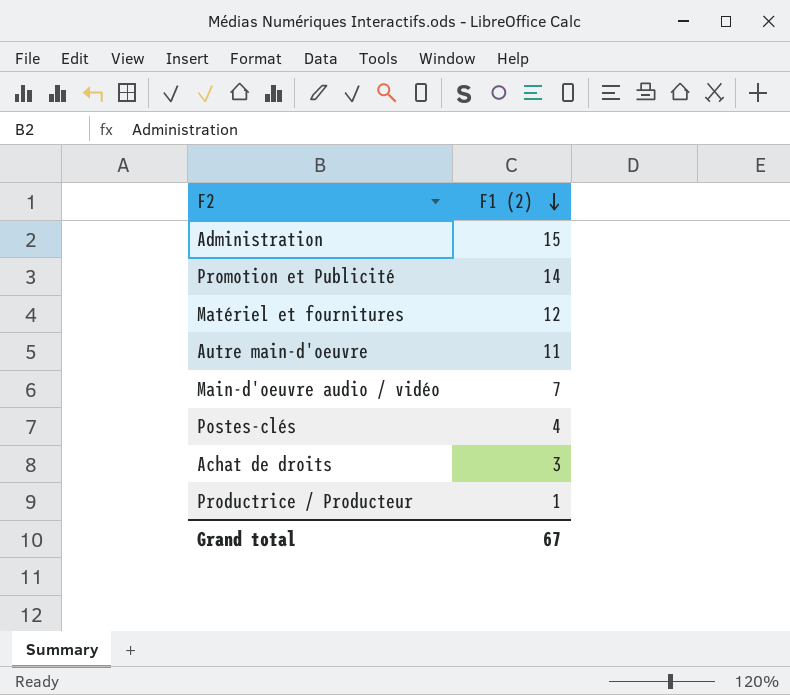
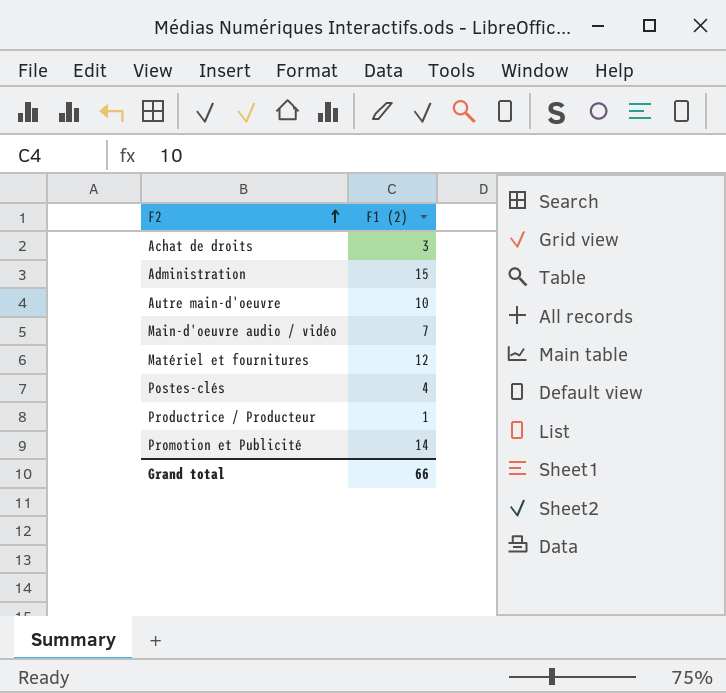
row order: F1 (2) descending -> F2 ascending
Autre main-d'oeuvre | F1 (2): 11 -> 10
Grand total | F1 (2): 67 -> 66

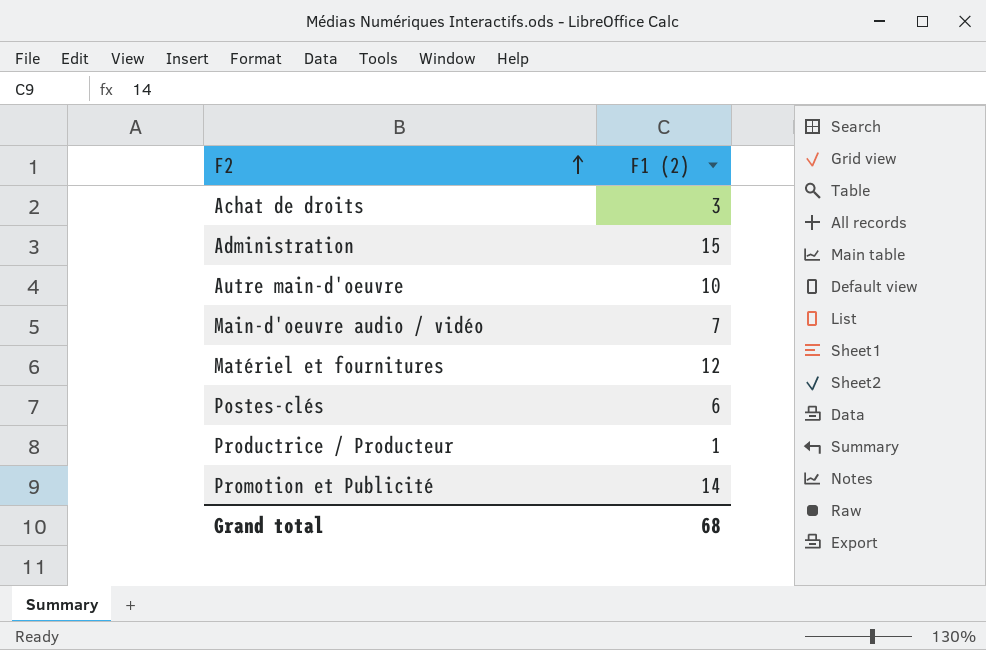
Postes-clés | F1 (2): 4 -> 6
Grand total | F1 (2): 66 -> 68

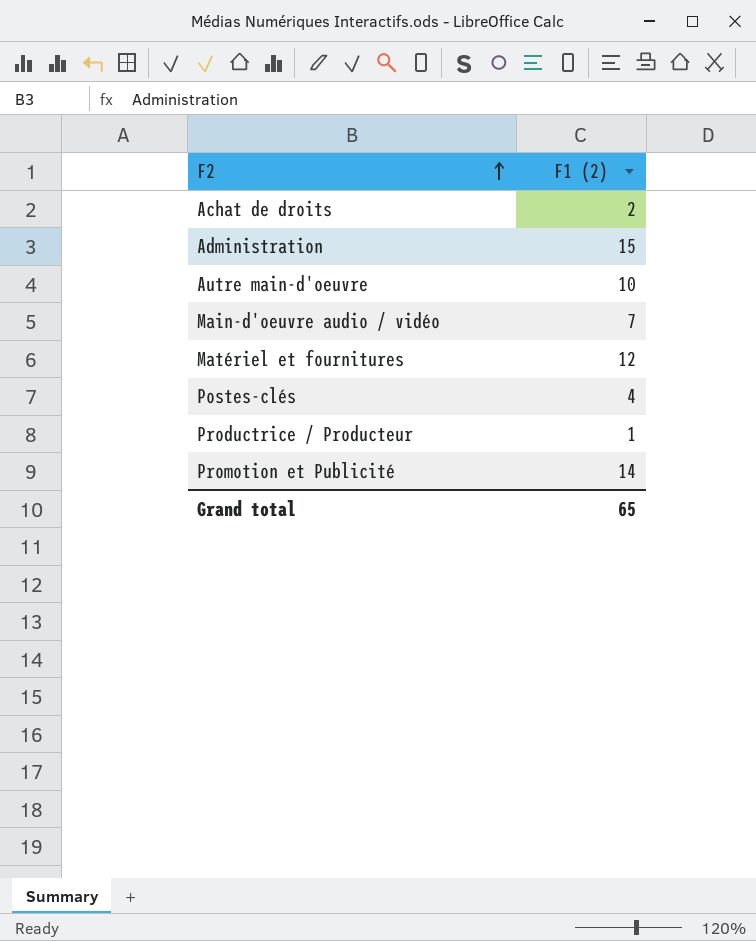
Achat de droits | F1 (2): 3 -> 2
Postes-clés | F1 (2): 6 -> 4
Grand total | F1 (2): 68 -> 65

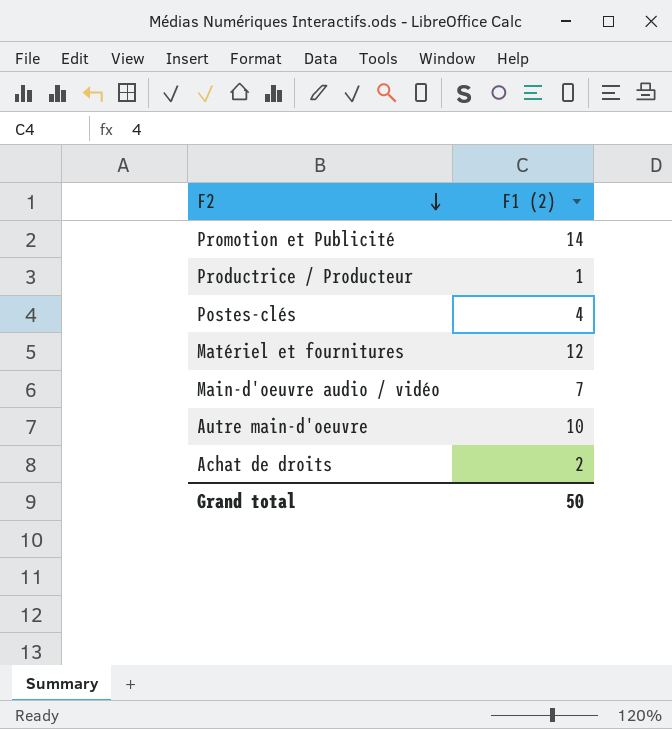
row order: F2 ascending -> F2 descending
row Administration: 15 -> none
Grand total | F1 (2): 65 -> 50

